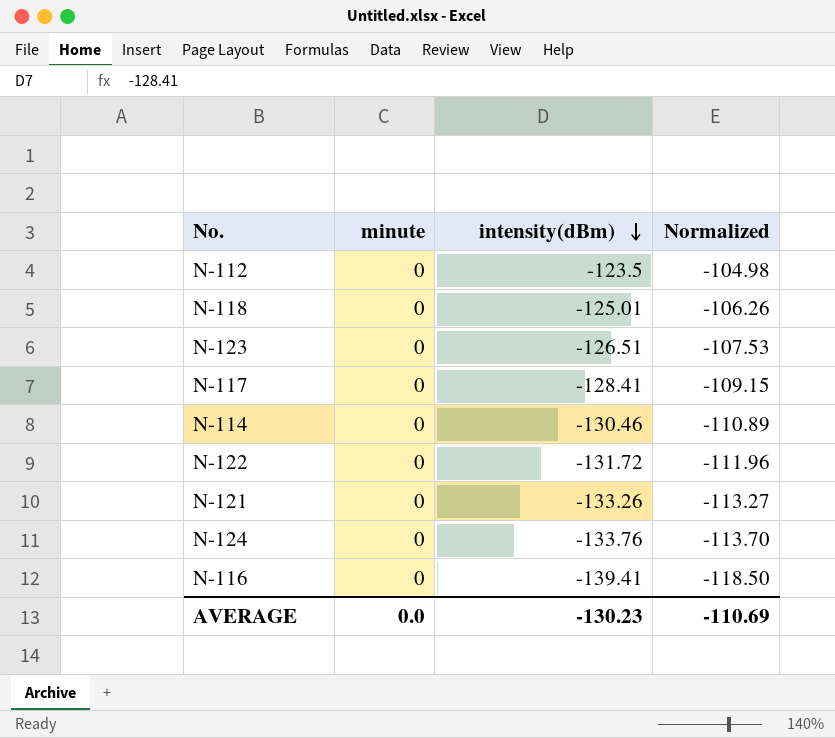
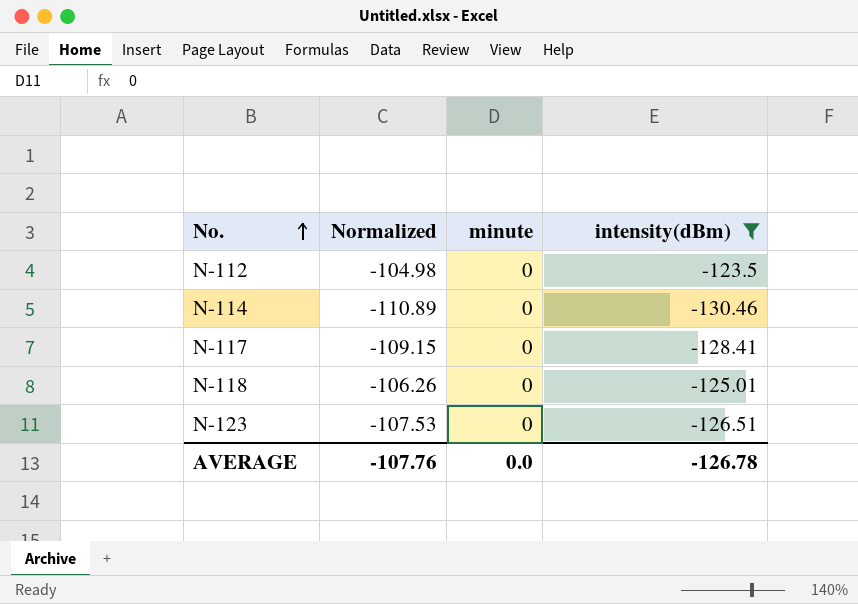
filter: none -> intensity(dBm) >= -130.46
row order: intensity(dBm) descending -> No. ascending
column Normalized | position: 4 -> 2
AVERAGE | Normalized: -110.69 -> -107.76
AVERAGE | intensity(dBm): -130.23 -> -126.78

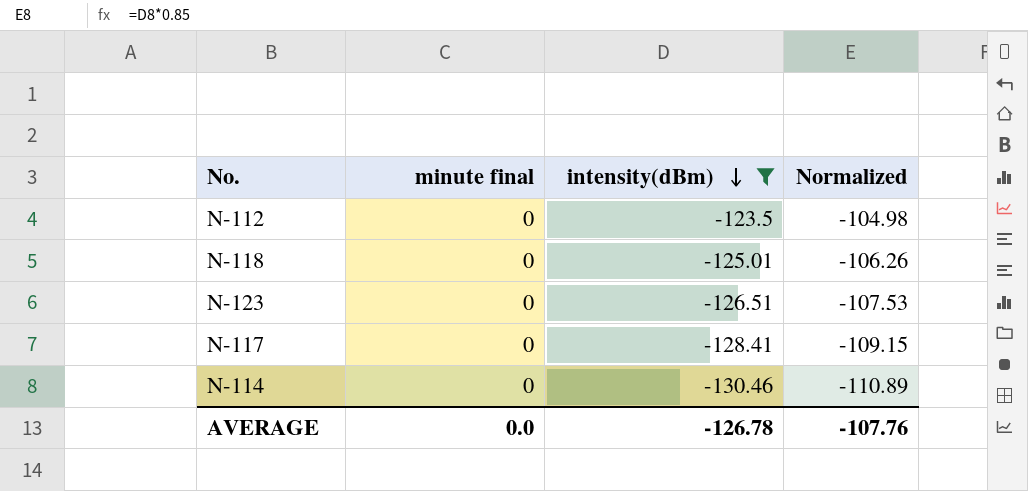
row order: No. ascending -> intensity(dBm) descending
column name: minute -> minute final
column Normalized | position: 2 -> 4

